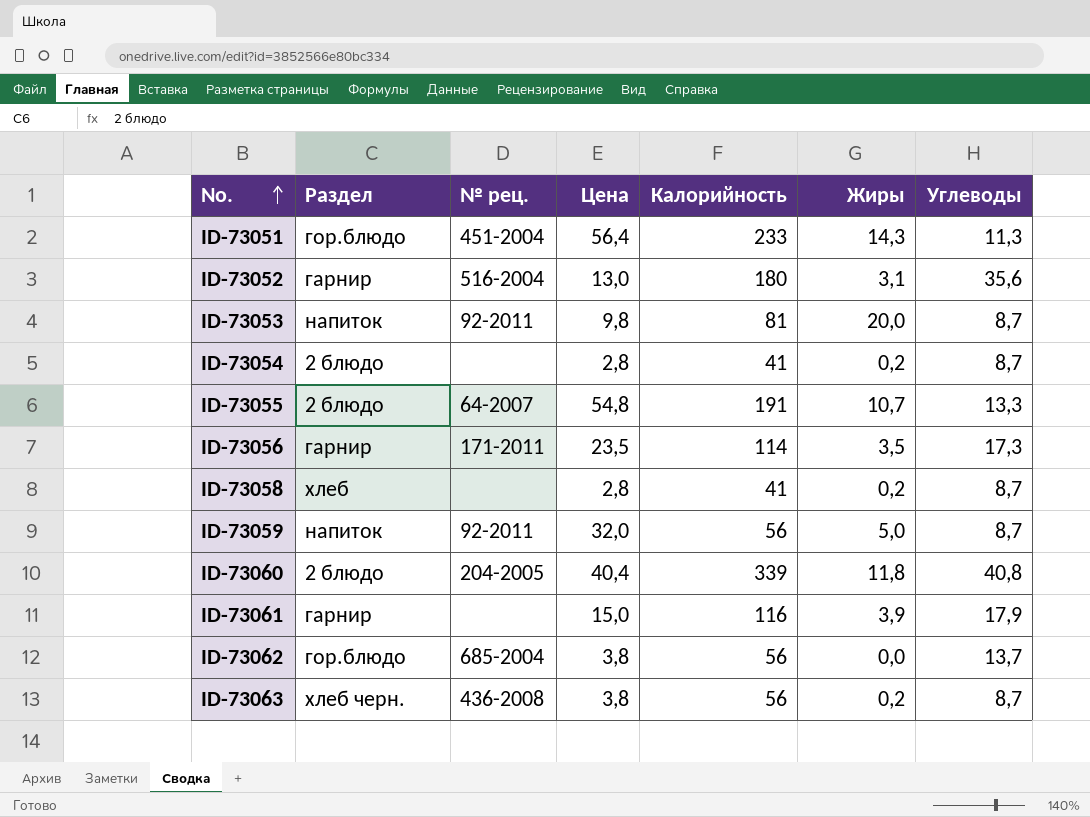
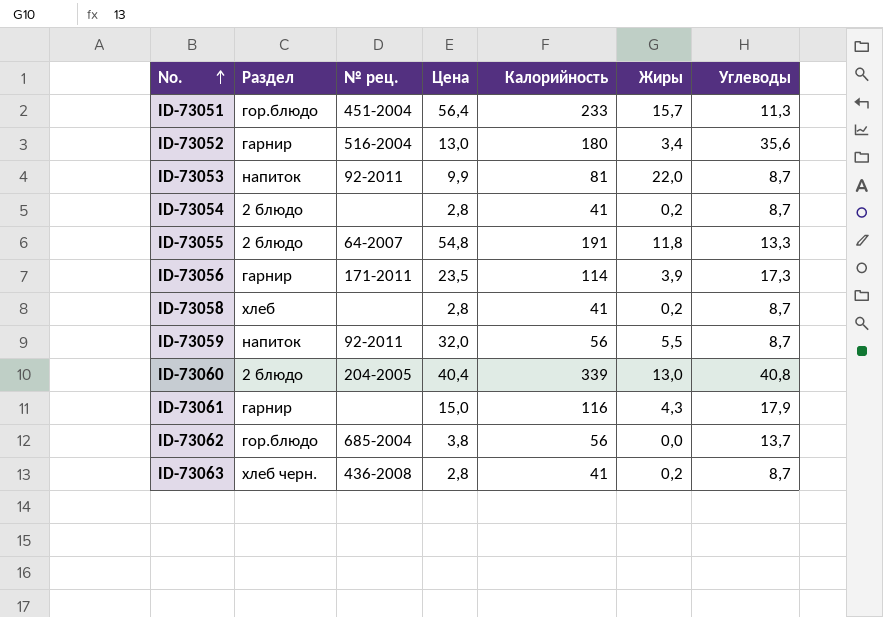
ID-73051 | Жиры: 14,3 -> 15,7
ID-73052 | Жиры: 3,1 -> 3,4
ID-73053 | Цена: 9,8 -> 9,9
ID-73053 | Жиры: 20,0 -> 22,0
ID-73055 | Жиры: 10,7 -> 11,8
ID-73056 | Жиры: 3,5 -> 3,9
ID-73059 | Жиры: 5,0 -> 5,5
ID-73060 | Жиры: 11,8 -> 13,0
ID-73061 | Жиры: 3,9 -> 4,3
ID-73063 | Цена: 3,8 -> 2,8
ID-73063 | Калорийность: 56 -> 41

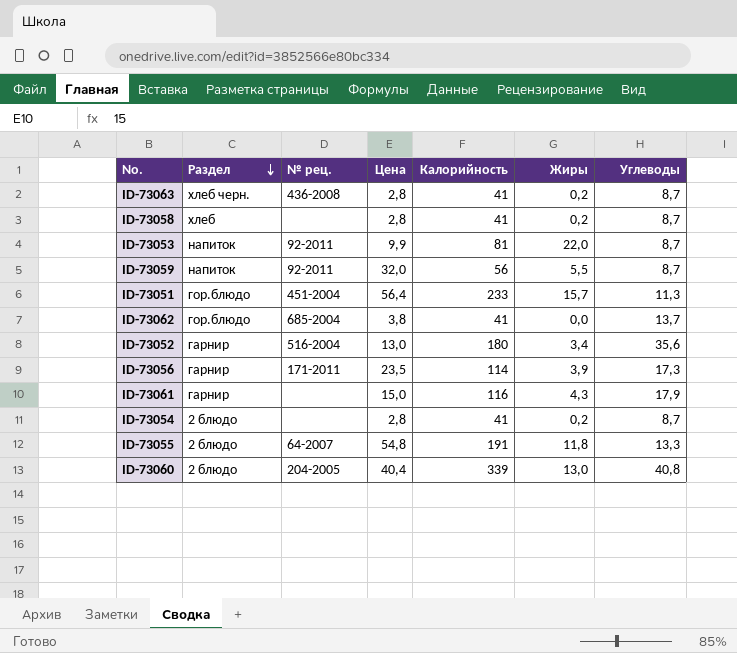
row order: No. ascending -> Раздел descending
ID-73062 | Калорийность: 56 -> 41

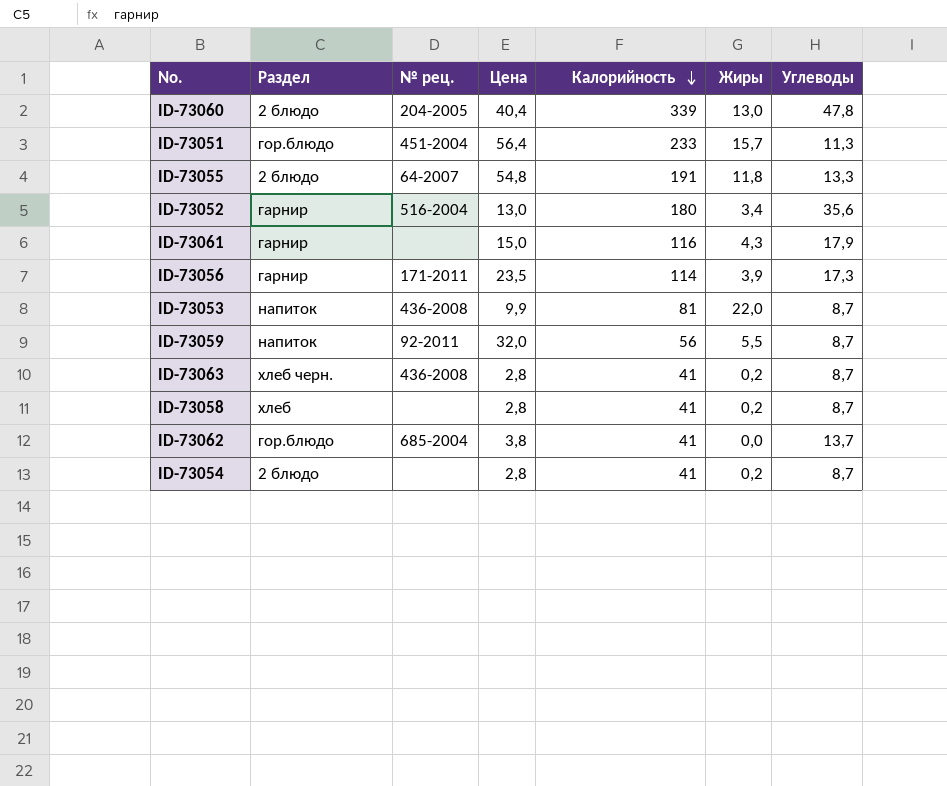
row order: Раздел descending -> Калорийность descending
ID-73060 | Углеводы: 40,8 -> 47,8
ID-73053 | № рец.: 92-2011 -> 436-2008

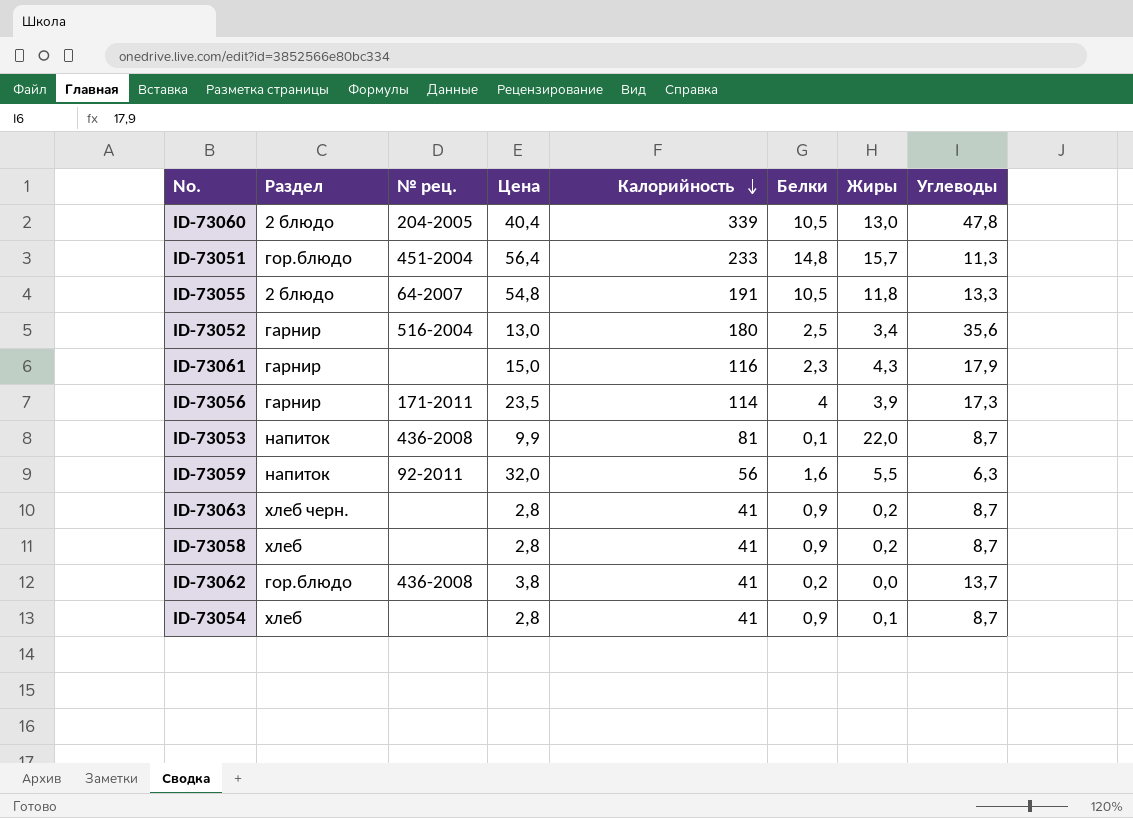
column Белки | position: none -> 6
ID-73059 | Углеводы: 8,7 -> 6,3
ID-73063 | № рец.: 436-2008 -> none
ID-73062 | № рец.: 685-2004 -> 436-2008
ID-73054 | Раздел: 2 блюдо -> хлеб
ID-73054 | Жиры: 0,2 -> 0,1

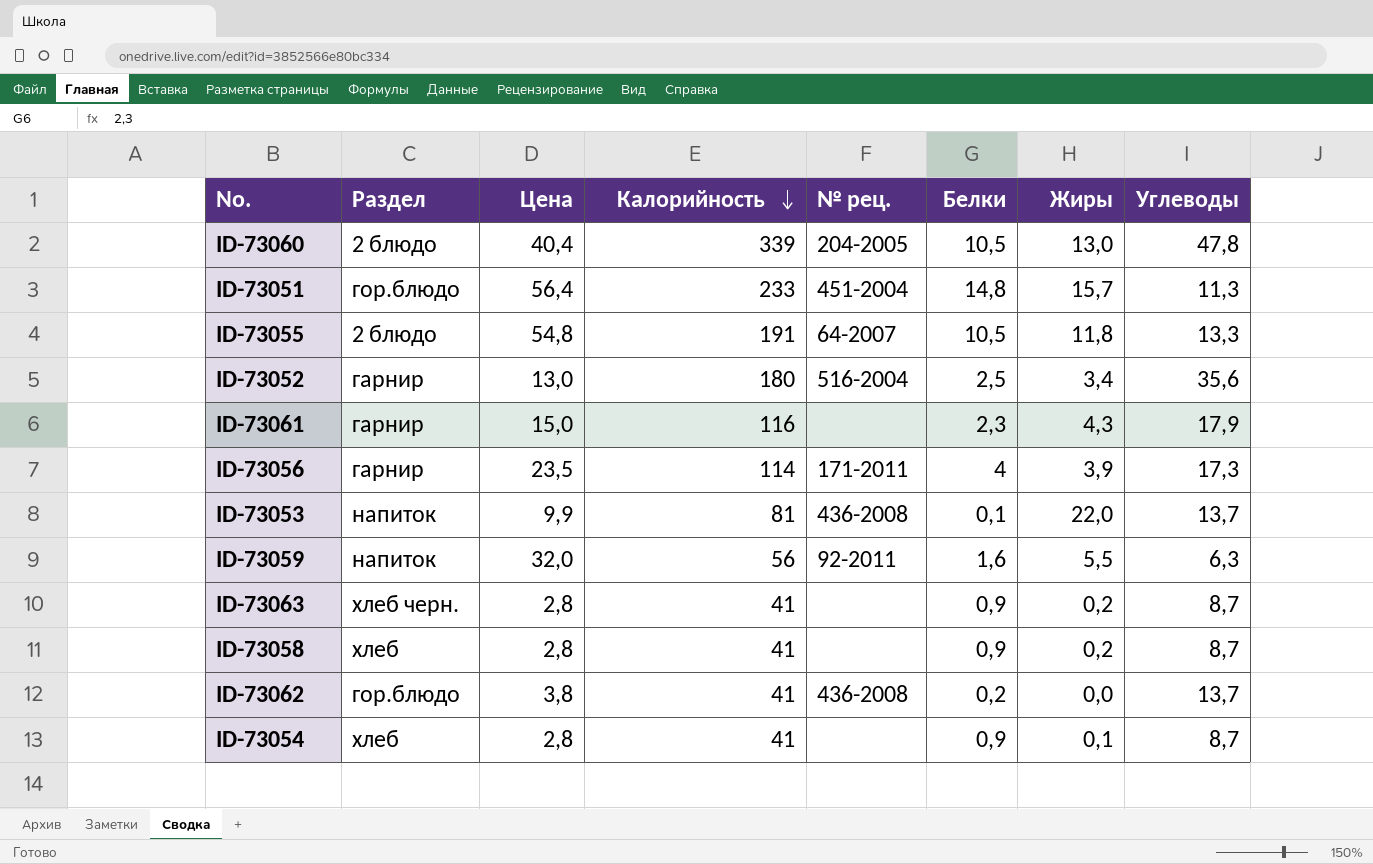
column № рец. | position: 3 -> 5
ID-73053 | Углеводы: 8,7 -> 13,7

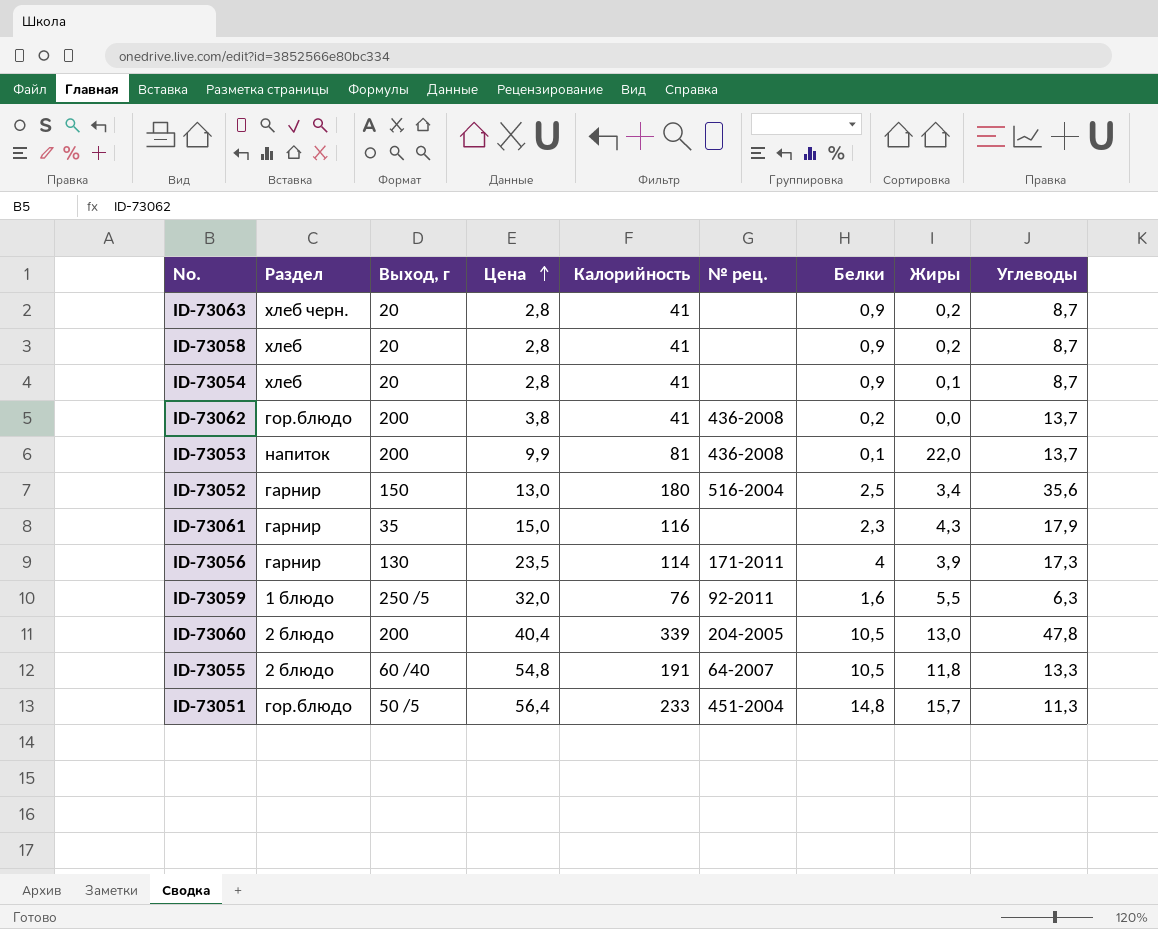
row order: Калорийность descending -> Цена ascending
column Выход, г | position: none -> 3
ID-73059 | Раздел: напиток -> 1 блюдо
ID-73059 | Калорийность: 56 -> 76

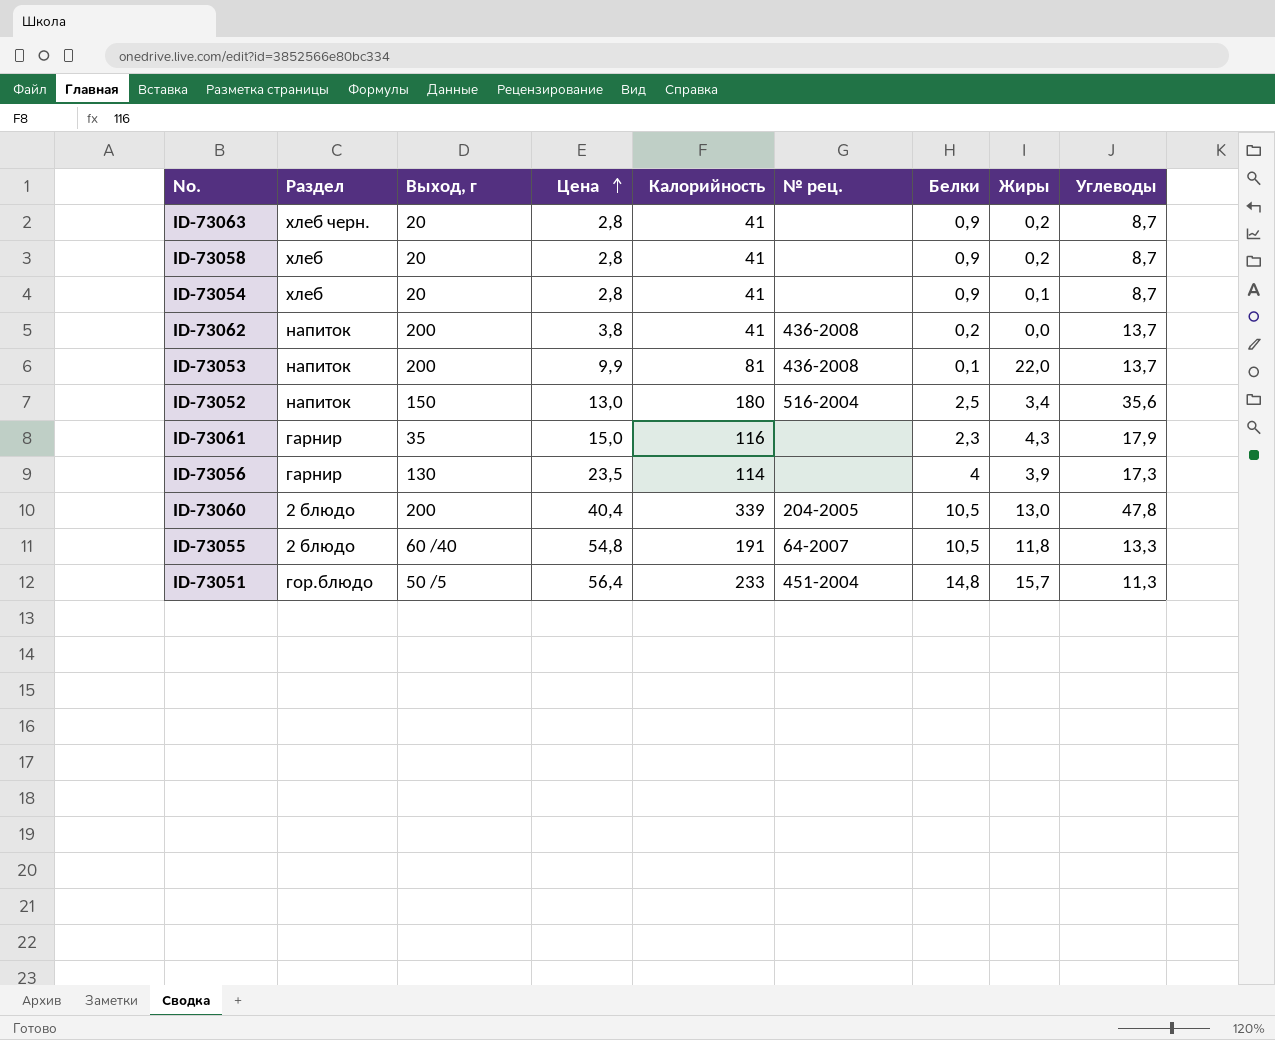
row ID-73059: 1 блюдо | 250 /5 | 32,0 | 76 | 92-2011 | 1,6 | 5,5 | 6,3 -> none
ID-73062 | Раздел: гор.блюдо -> напиток
ID-73052 | Раздел: гарнир -> напиток
ID-73056 | № рец.: 171-2011 -> none

